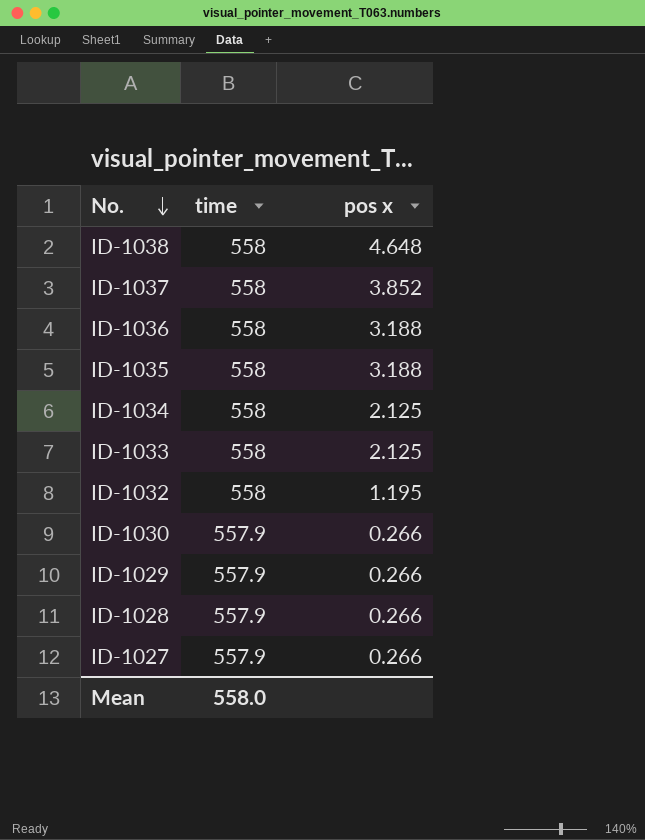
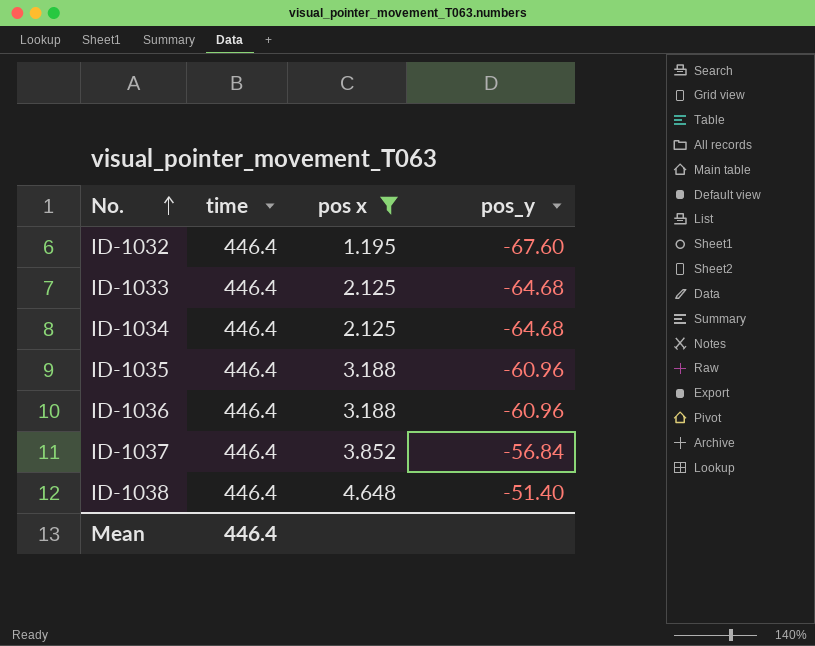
filter: none -> pos x != 0.266
row order: No. descending -> No. ascending
column pos_y | position: none -> 4
ID-1032 | time: 558 -> 446.4
ID-1033 | time: 558 -> 446.4
ID-1034 | time: 558 -> 446.4
ID-1035 | time: 558 -> 446.4
ID-1036 | time: 558 -> 446.4
ID-1037 | time: 558 -> 446.4
ID-1038 | time: 558 -> 446.4
Mean | time: 558.0 -> 446.4

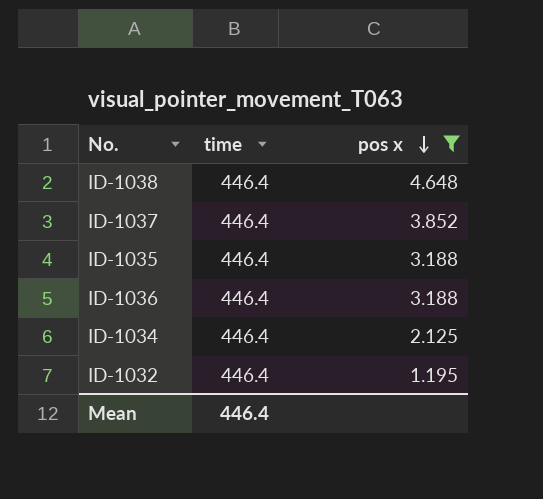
row order: No. ascending -> pos x descending
column pos_y | position: 4 -> none
row ID-1033: 446.4 | 2.125 | -64.68 -> none

